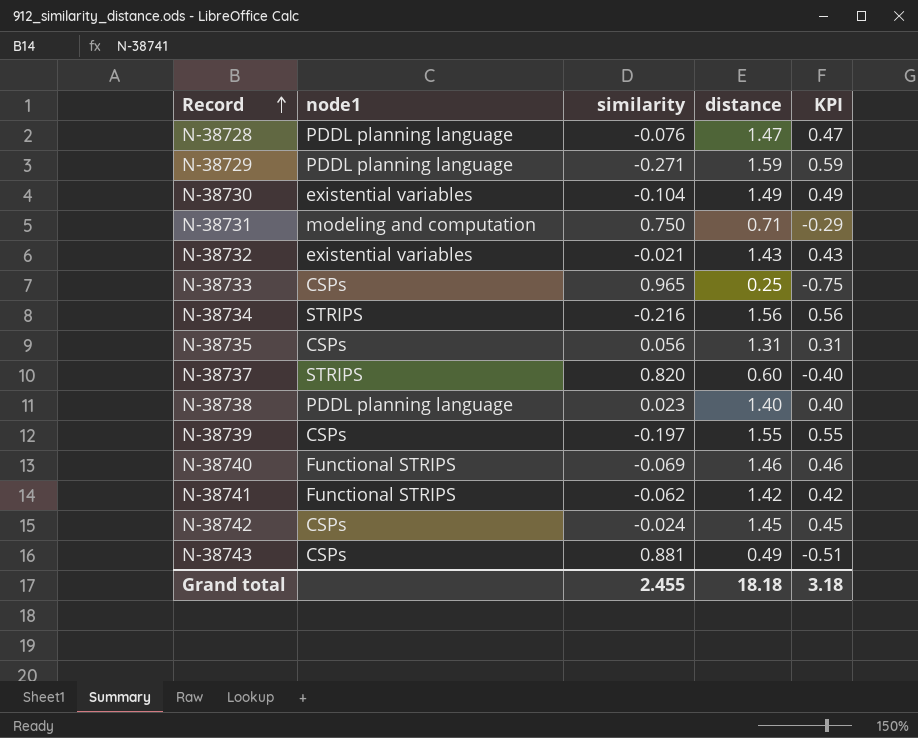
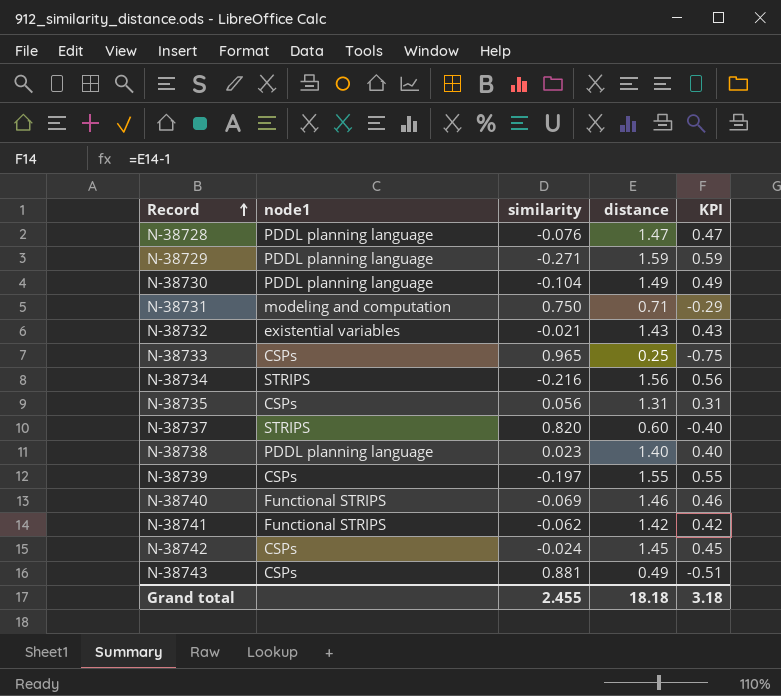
N-38730 | node1: existential variables -> PDDL planning language

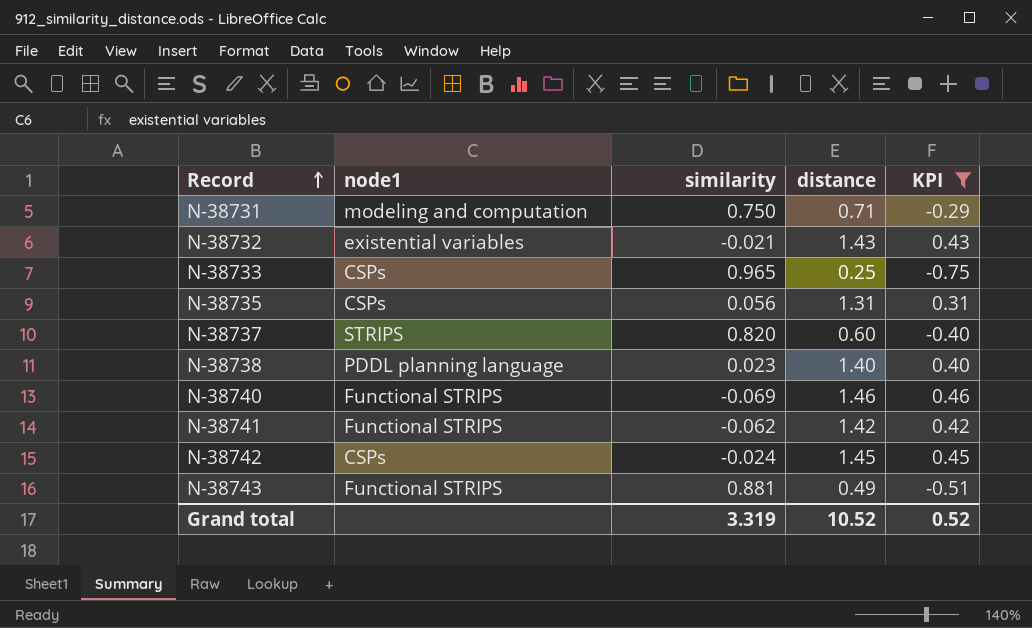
filter: none -> KPI <= 0.46
N-38743 | node1: CSPs -> Functional STRIPS
Grand total | similarity: 2.455 -> 3.319
Grand total | distance: 18.18 -> 10.52
Grand total | KPI: 3.18 -> 0.52

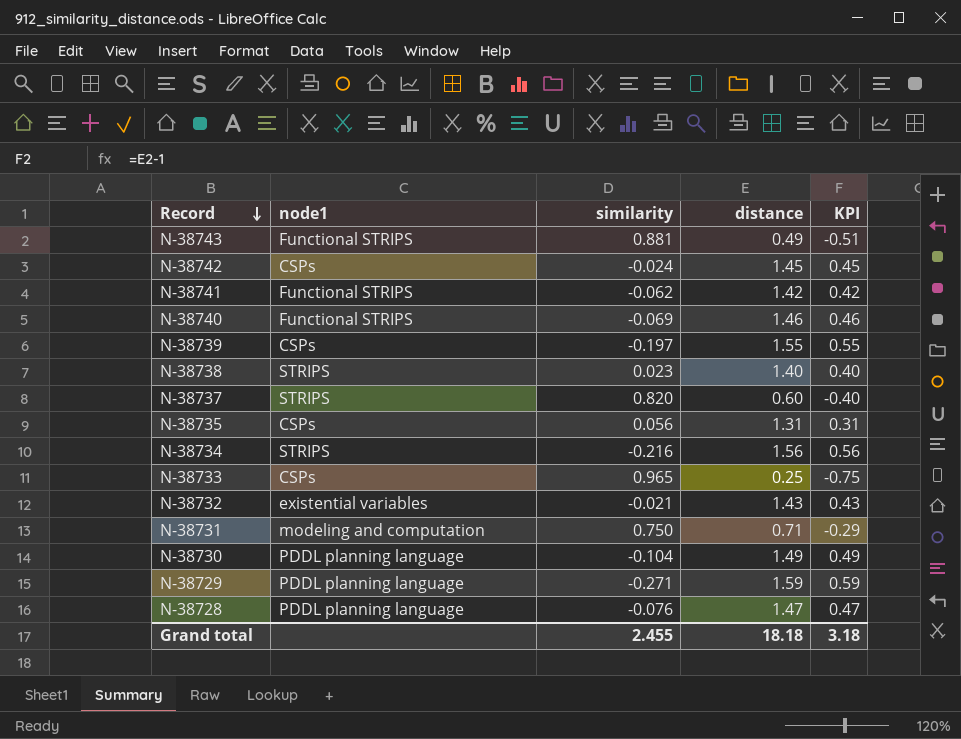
filter: KPI <= 0.46 -> none
row order: Record ascending -> Record descending
N-38738 | node1: PDDL planning language -> STRIPS
Grand total | similarity: 3.319 -> 2.455
Grand total | distance: 10.52 -> 18.18
Grand total | KPI: 0.52 -> 3.18

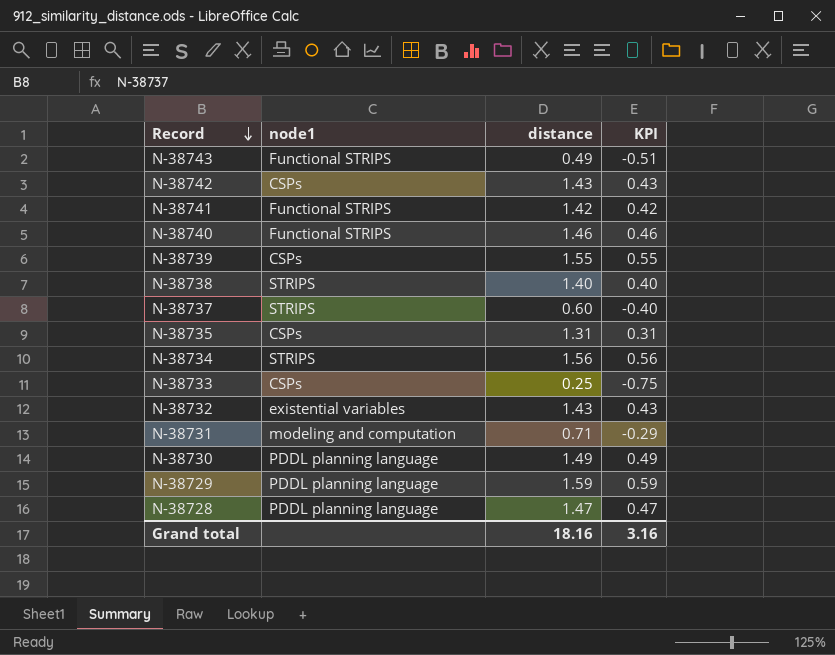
column similarity | position: 3 -> none
N-38742 | distance: 1.45 -> 1.43
N-38742 | KPI: 0.45 -> 0.43
Grand total | distance: 18.18 -> 18.16
Grand total | KPI: 3.18 -> 3.16

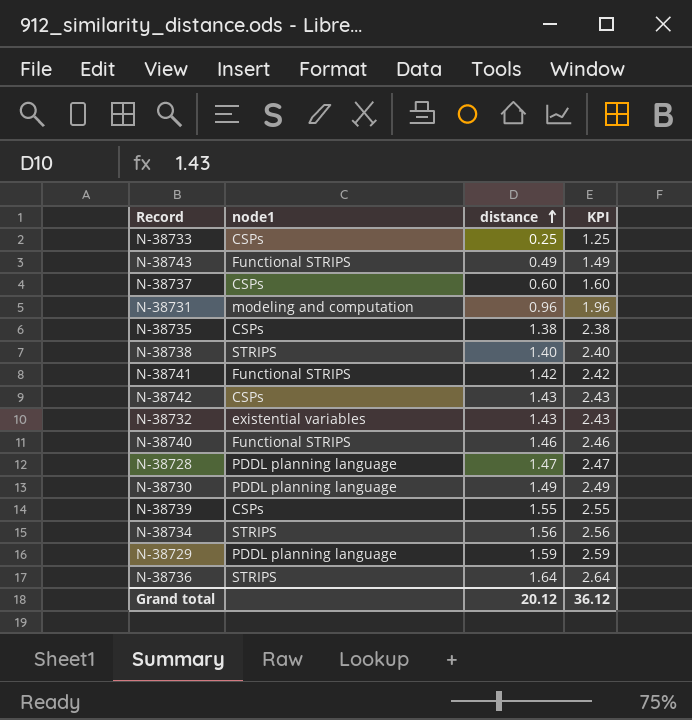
row order: Record descending -> distance ascending
column KPI | formula: [distance] - 1 -> [distance] + 1
N-38737 | node1: STRIPS -> CSPs
N-38731 | distance: 0.71 -> 0.96
N-38735 | distance: 1.31 -> 1.38
row N-38736: none -> STRIPS | 1.64 | 2.64
Grand total | distance: 18.16 -> 20.12
Grand total | KPI: 3.16 -> 36.12

